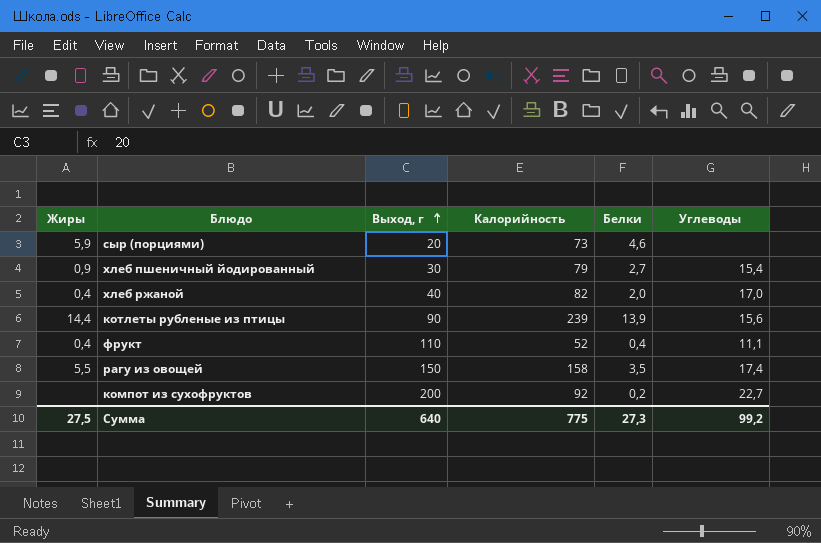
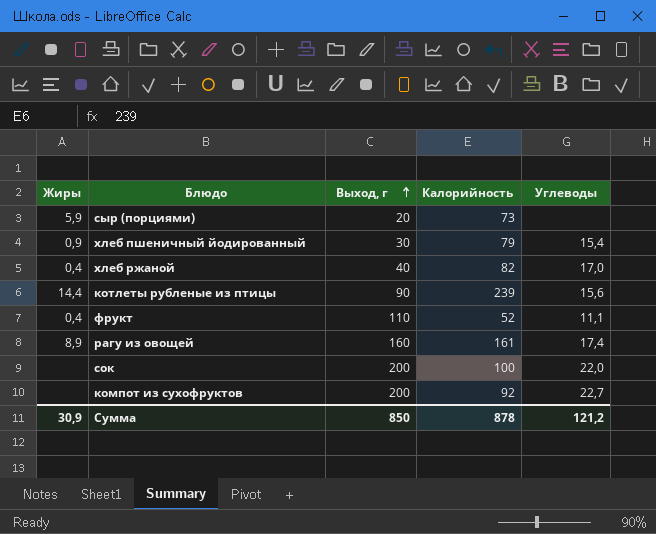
column Белки | position: 5 -> none
рагу из овощей | Жиры: 5,5 -> 8,9
рагу из овощей | Выход, г: 150 -> 160
рагу из овощей | Калорийность: 158 -> 161
row сок: none -> none | 200 | 100 | 22,0
Сумма | Жиры: 27,5 -> 30,9
Сумма | Выход, г: 640 -> 850
Сумма | Калорийность: 775 -> 878
Сумма | Углеводы: 99,2 -> 121,2

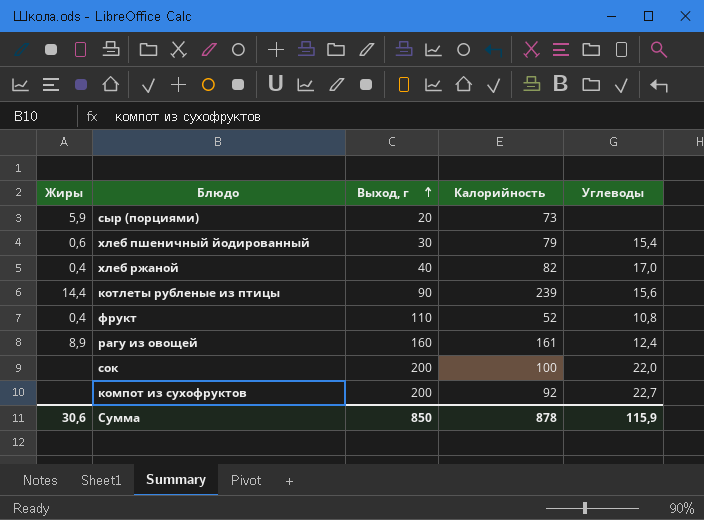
хлеб пшеничный йодированный | Жиры: 0,9 -> 0,6
фрукт | Углеводы: 11,1 -> 10,8
рагу из овощей | Углеводы: 17,4 -> 12,4
Сумма | Жиры: 30,9 -> 30,6
Сумма | Углеводы: 121,2 -> 115,9

